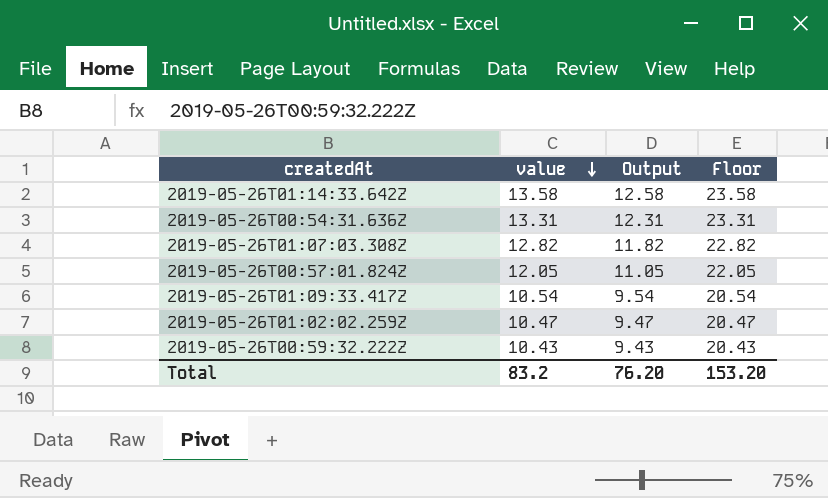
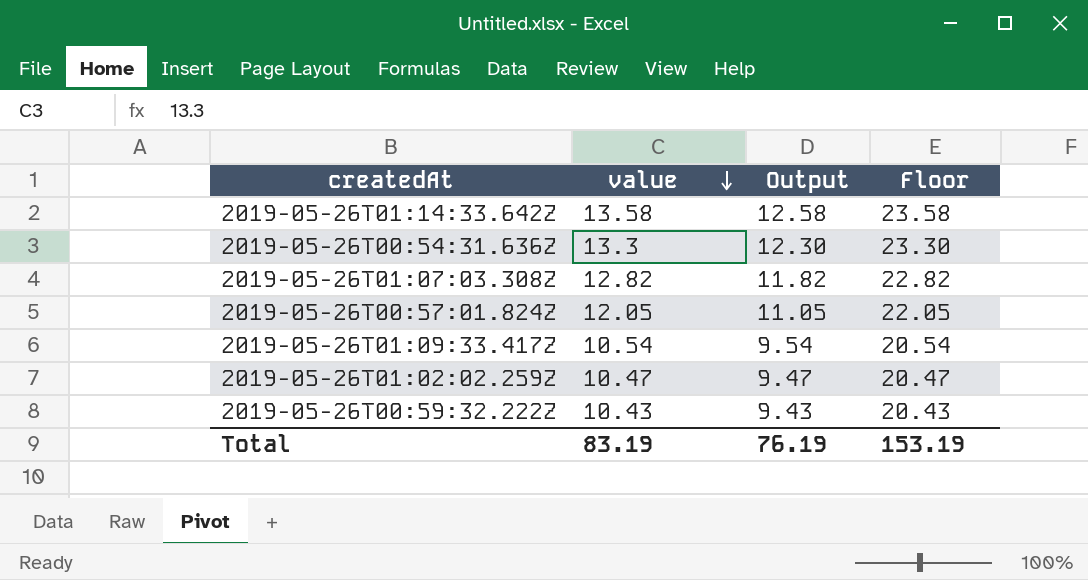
2019-05-26T00:54:31.636Z | value: 13.31 -> 13.3
2019-05-26T00:54:31.636Z | Output: 12.31 -> 12.30
2019-05-26T00:54:31.636Z | Floor: 23.31 -> 23.30
Total | value: 83.2 -> 83.19
Total | Output: 76.20 -> 76.19
Total | Floor: 153.20 -> 153.19

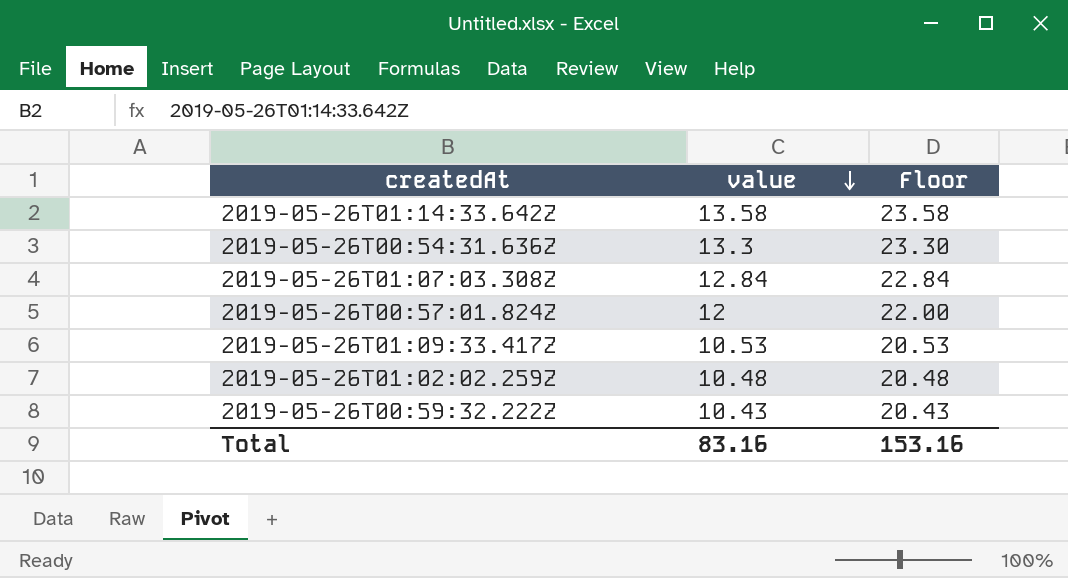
column Output | formula: [value] - 1 -> none
2019-05-26T01:07:03.308Z | value: 12.82 -> 12.84
2019-05-26T01:07:03.308Z | Floor: 22.82 -> 22.84
2019-05-26T00:57:01.824Z | value: 12.05 -> 12
2019-05-26T00:57:01.824Z | Floor: 22.05 -> 22.00
2019-05-26T01:09:33.417Z | value: 10.54 -> 10.53
2019-05-26T01:09:33.417Z | Floor: 20.54 -> 20.53
2019-05-26T01:02:02.259Z | value: 10.47 -> 10.48
2019-05-26T01:02:02.259Z | Floor: 20.47 -> 20.48
Total | value: 83.19 -> 83.16
Total | Floor: 153.19 -> 153.16

